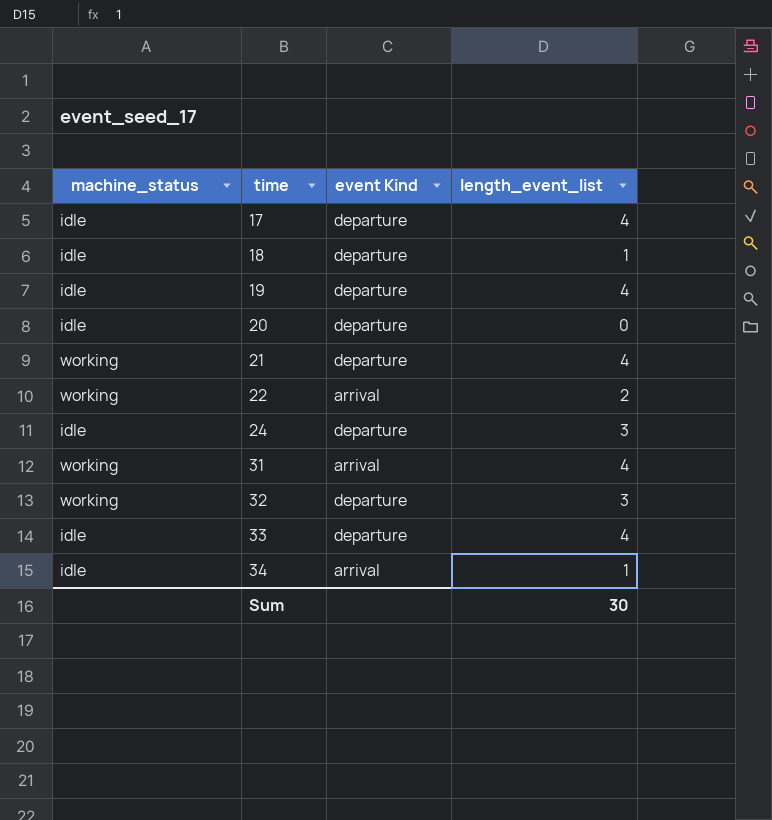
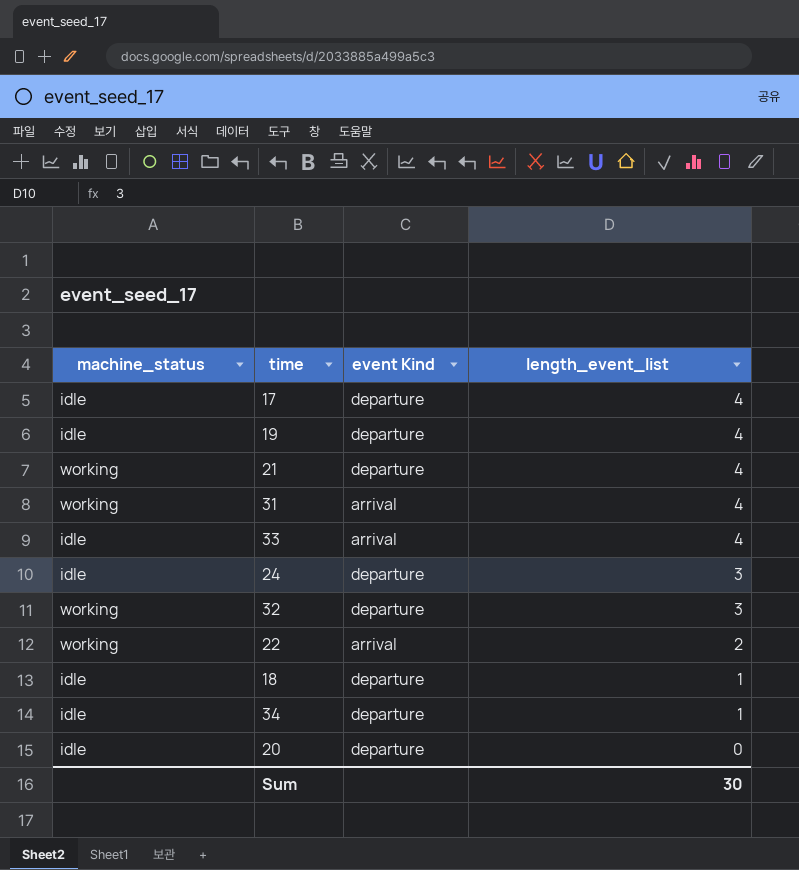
row order: time ascending -> length_event_list descending
33 | event Kind: departure -> arrival
34 | event Kind: arrival -> departure

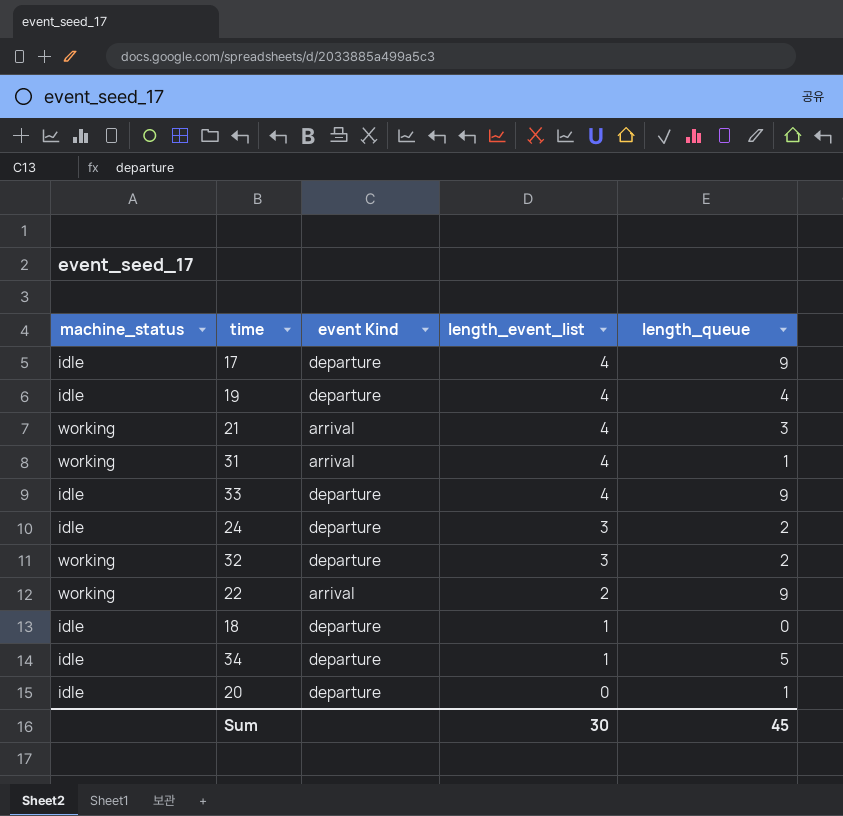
column length_queue | position: none -> 5
21 | event Kind: departure -> arrival
33 | event Kind: arrival -> departure

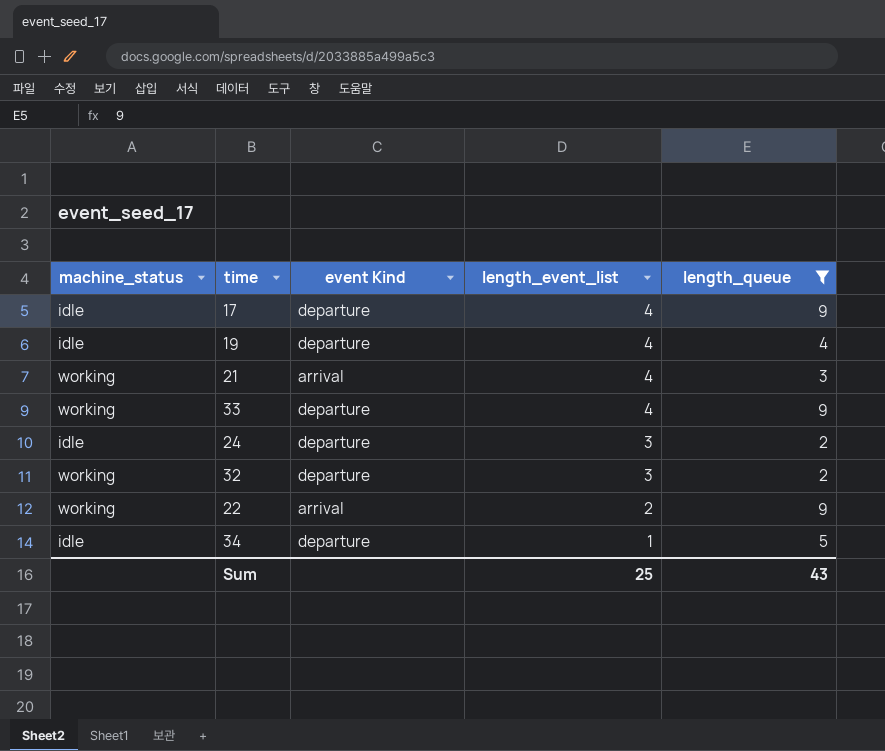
filter: none -> length_queue >= 2
33 | machine_status: idle -> working
Sum | length_event_list: 30 -> 25
Sum | length_queue: 45 -> 43

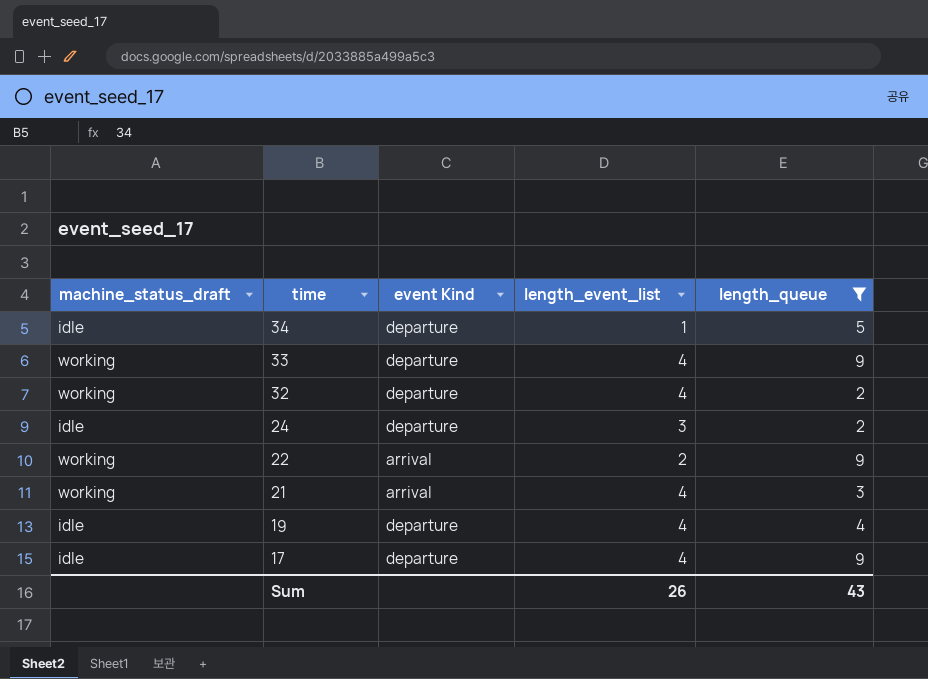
row order: length_event_list descending -> time descending
column name: machine_status -> machine_status_draft
32 | length_event_list: 3 -> 4
Sum | length_event_list: 25 -> 26

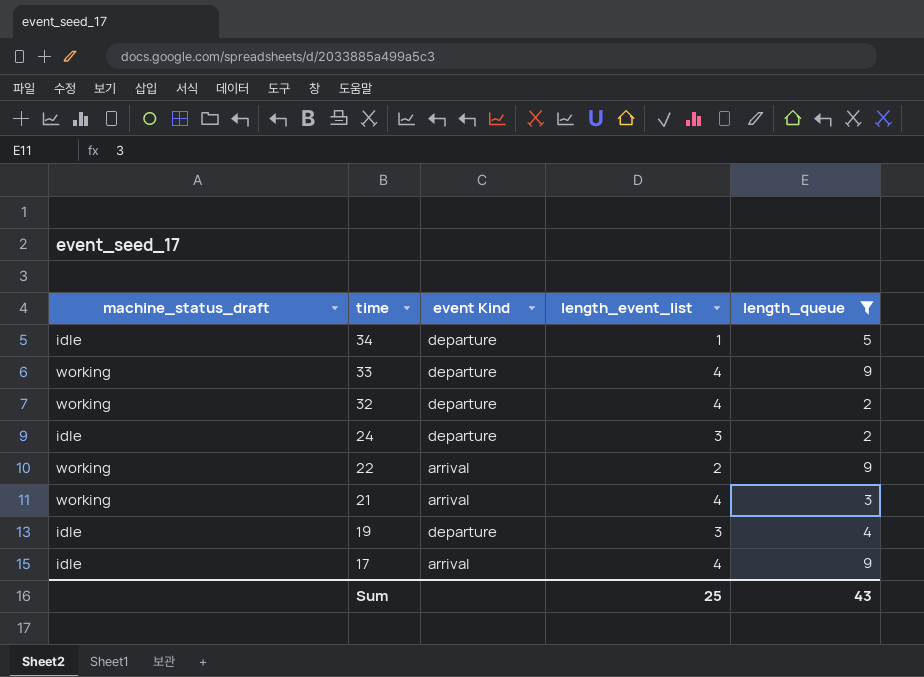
19 | length_event_list: 4 -> 3
17 | event Kind: departure -> arrival
Sum | length_event_list: 26 -> 25

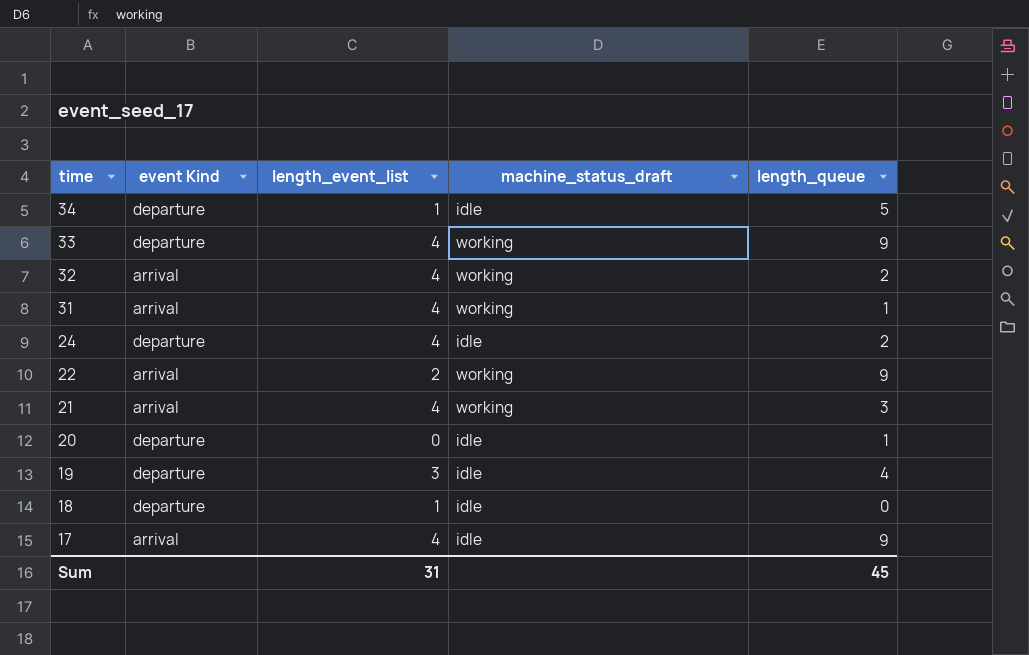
filter: length_queue >= 2 -> none
column machine_status_draft | position: 1 -> 4
32 | event Kind: departure -> arrival
24 | length_event_list: 3 -> 4
Sum | length_event_list: 25 -> 31
Sum | length_queue: 43 -> 45

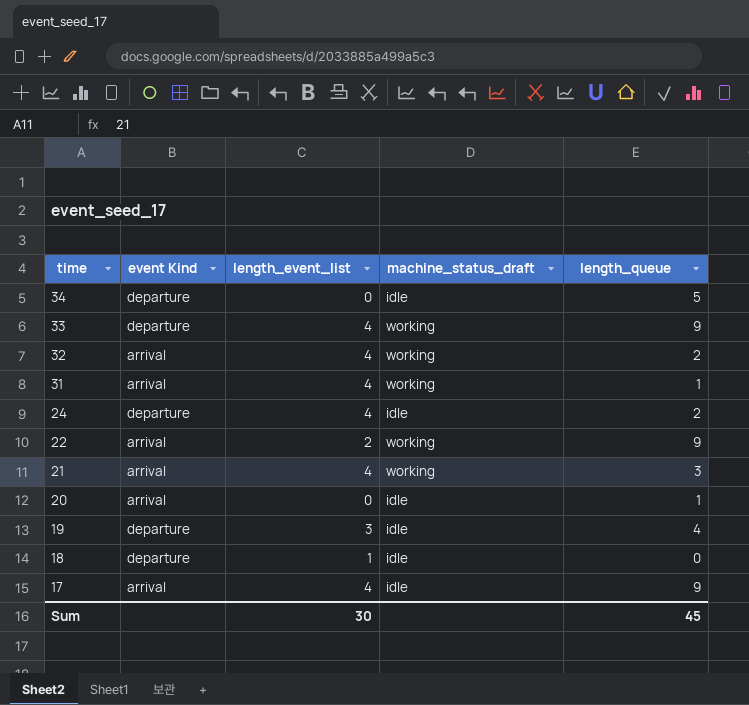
34 | length_event_list: 1 -> 0
20 | event Kind: departure -> arrival
Sum | length_event_list: 31 -> 30

